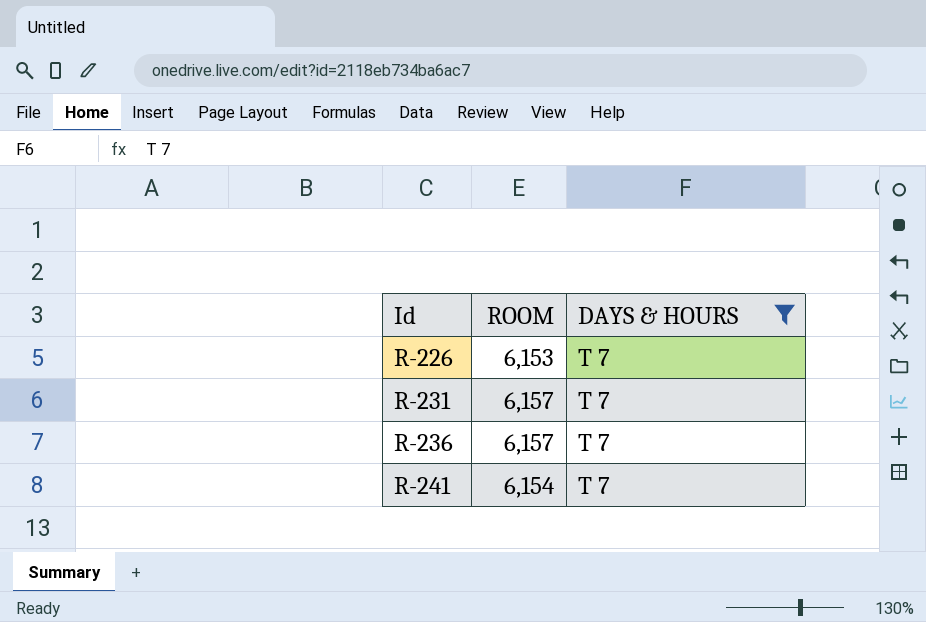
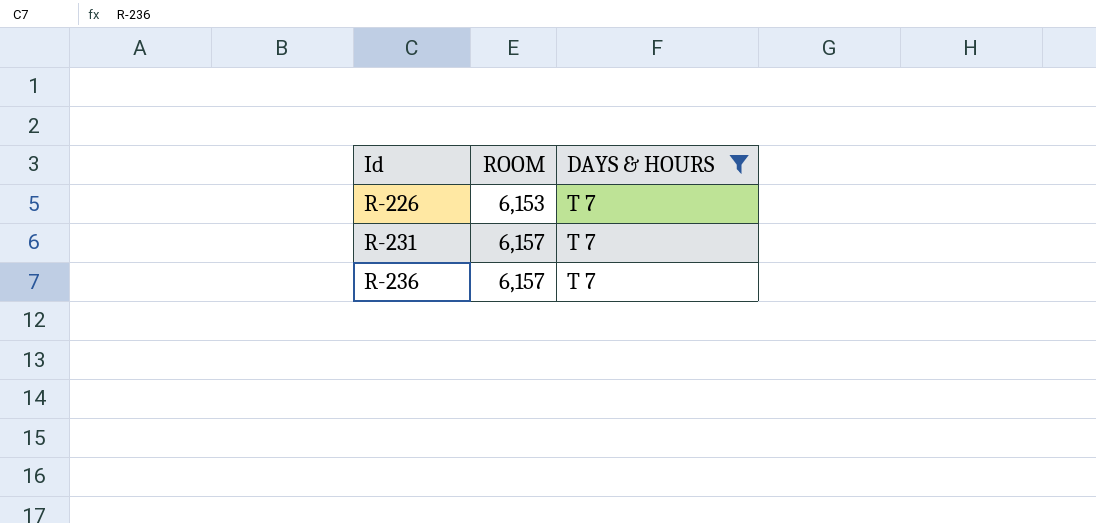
row R-241: 6,154 | T 7 -> none

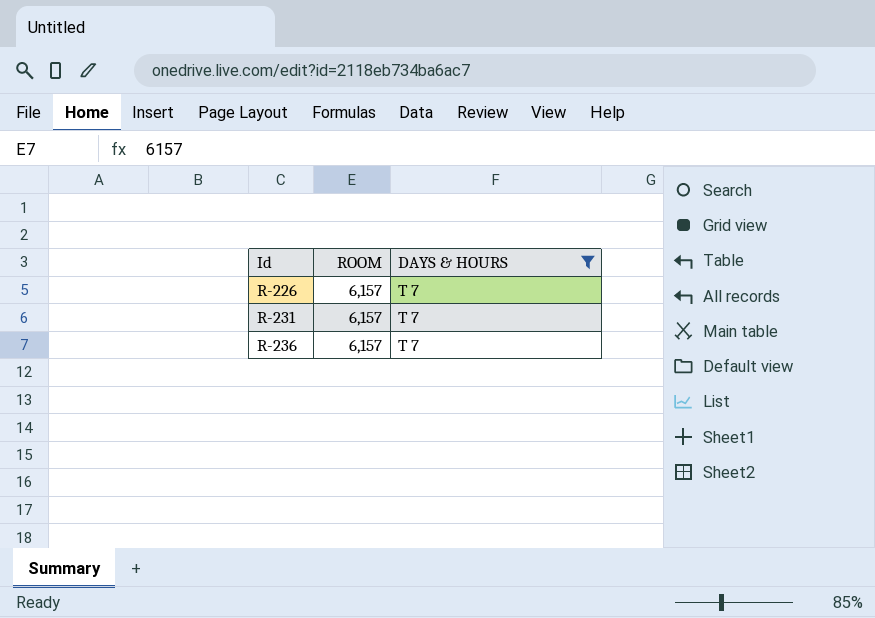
R-226 | ROOM: 6,153 -> 6,157

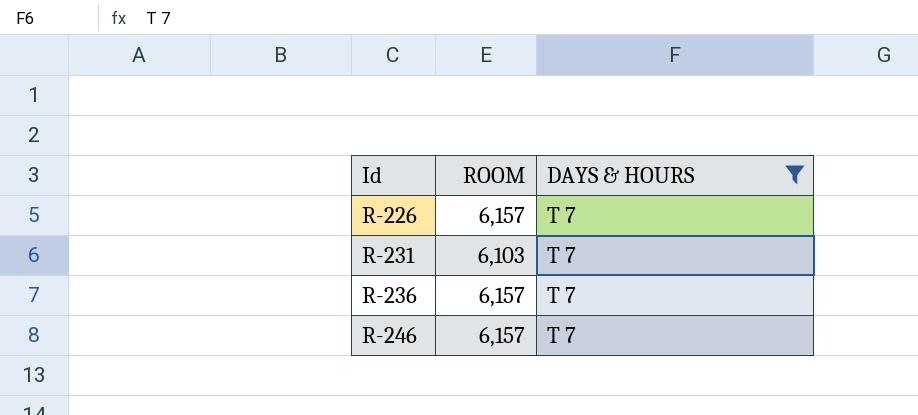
R-231 | ROOM: 6,157 -> 6,103
row R-246: none -> 6,157 | T 7

